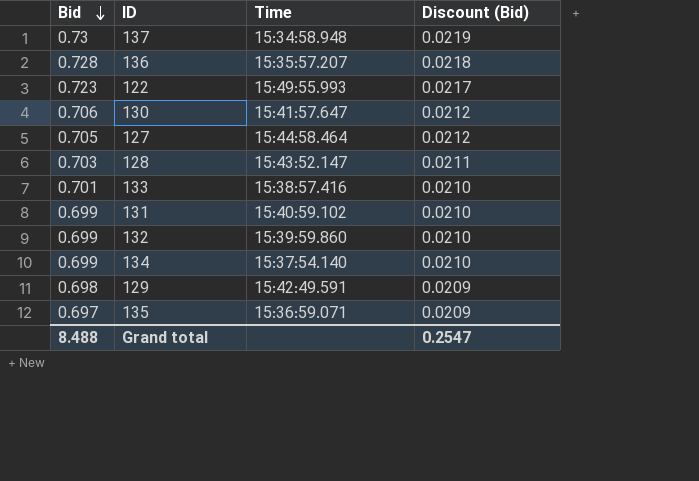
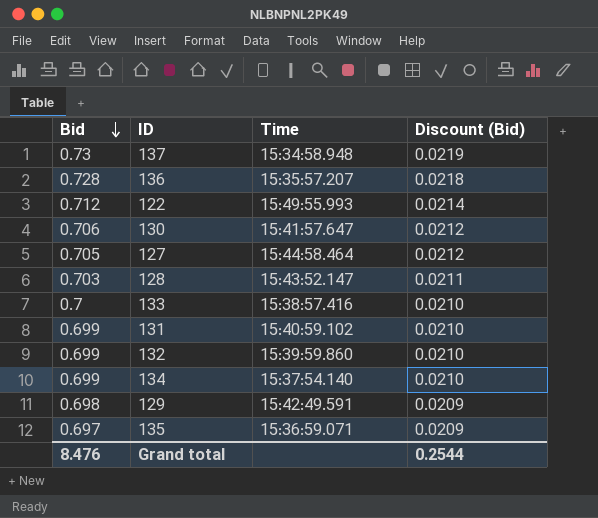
122 | Bid: 0.723 -> 0.712
122 | Discount (Bid): 0.0217 -> 0.0214
133 | Bid: 0.701 -> 0.7
Grand total | Bid: 8.488 -> 8.476
Grand total | Discount (Bid): 0.2547 -> 0.2544

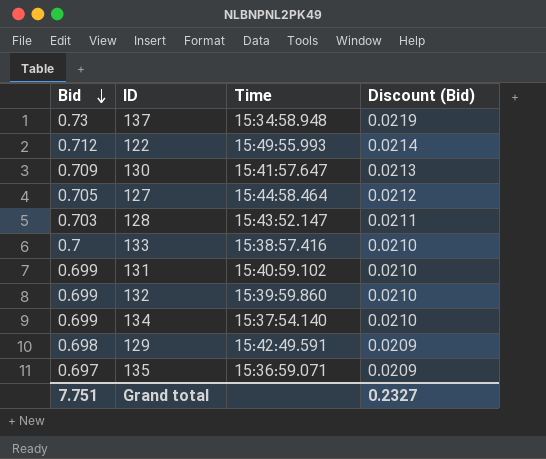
row 136: 0.728 | 15:35:57.207 | 0.0218 -> none
130 | Bid: 0.706 -> 0.709
130 | Discount (Bid): 0.0212 -> 0.0213
Grand total | Bid: 8.476 -> 7.751
Grand total | Discount (Bid): 0.2544 -> 0.2327

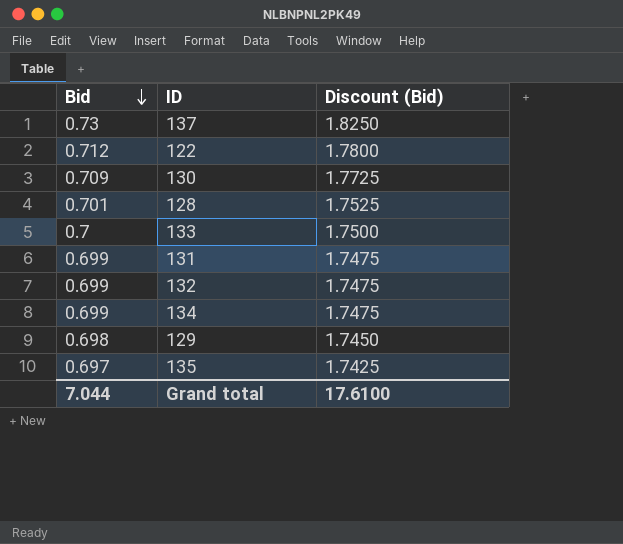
column Time | position: 3 -> none
column Discount (Bid) | formula: [Bid] * 0.03 -> [Bid] * 2.5
row 127: 0.705 | 15:44:58.464 | 0.0212 -> none
128 | Bid: 0.703 -> 0.701
Grand total | Bid: 7.751 -> 7.044
Grand total | Discount (Bid): 0.2327 -> 17.6100

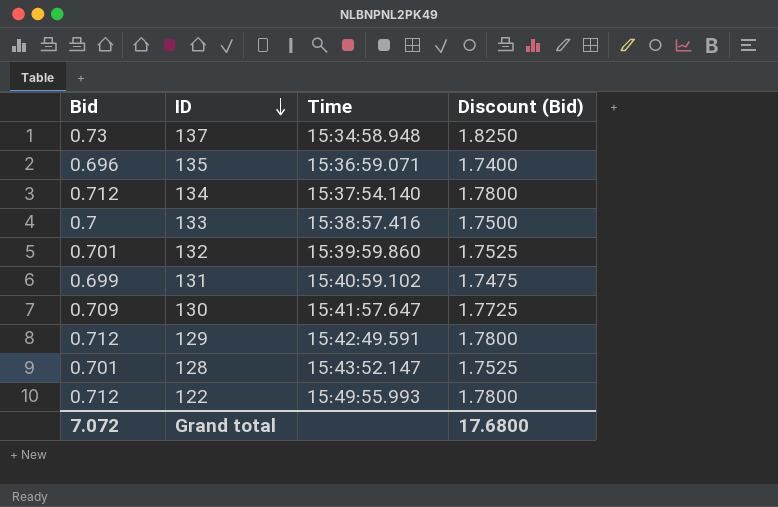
row order: Bid descending -> ID descending
column Time | position: none -> 3
135 | Bid: 0.697 -> 0.696
135 | Discount (Bid): 1.7425 -> 1.7400
134 | Bid: 0.699 -> 0.712
134 | Discount (Bid): 1.7475 -> 1.7800
132 | Bid: 0.699 -> 0.701
132 | Discount (Bid): 1.7475 -> 1.7525
129 | Bid: 0.698 -> 0.712
129 | Discount (Bid): 1.7450 -> 1.7800
Grand total | Bid: 7.044 -> 7.072
Grand total | Discount (Bid): 17.6100 -> 17.6800

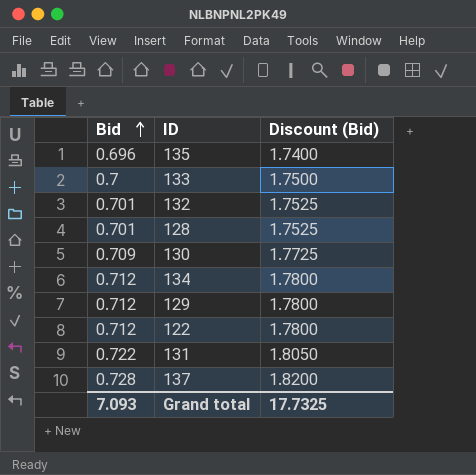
row order: ID descending -> Bid ascending
column Time | position: 3 -> none
131 | Bid: 0.699 -> 0.722
131 | Discount (Bid): 1.7475 -> 1.8050
137 | Bid: 0.73 -> 0.728
137 | Discount (Bid): 1.8250 -> 1.8200
Grand total | Bid: 7.072 -> 7.093
Grand total | Discount (Bid): 17.6800 -> 17.7325

